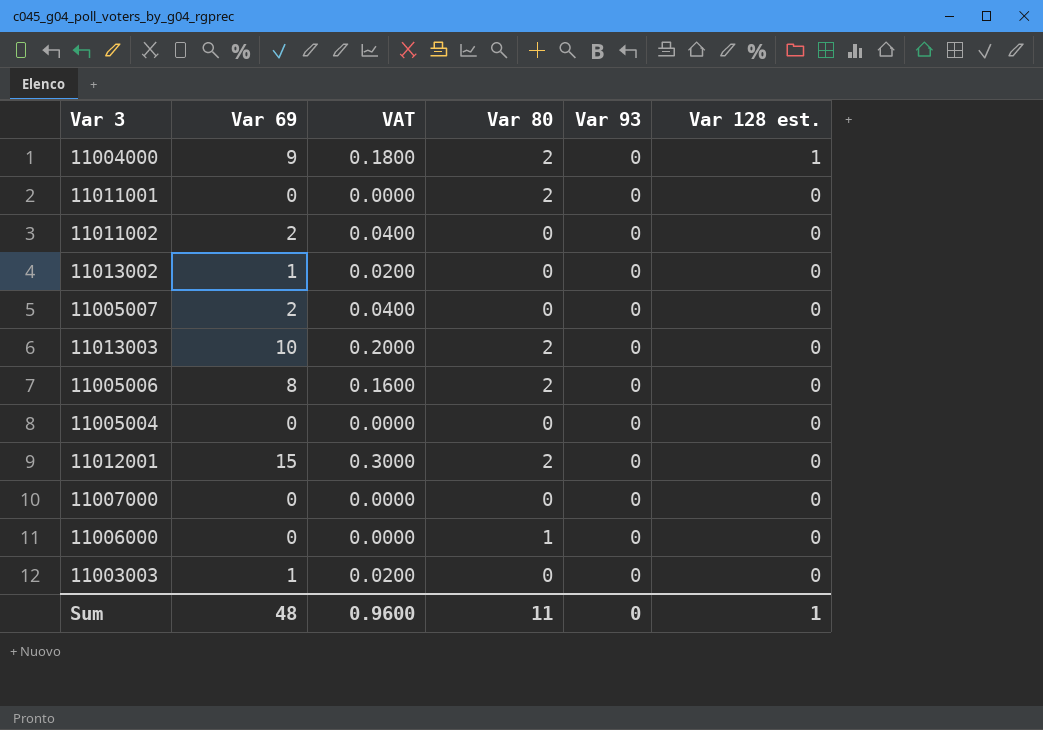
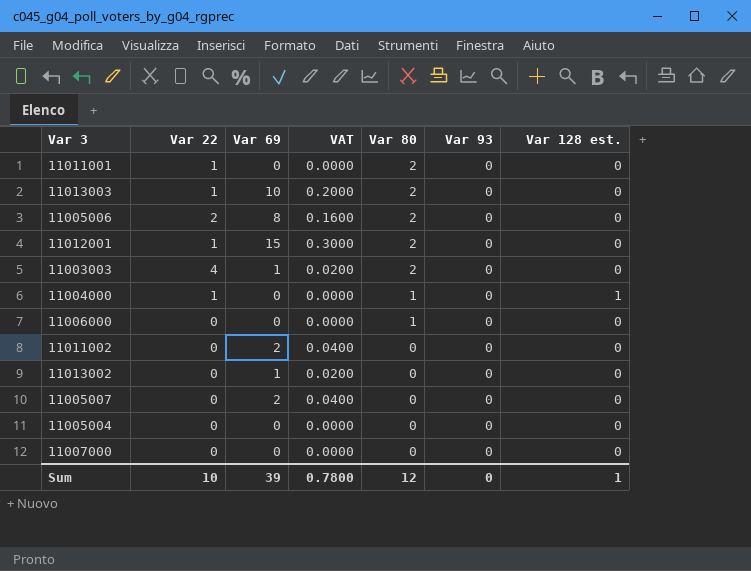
row order: Var 128 est. descending -> Var 80 descending
column Var 22 | position: none -> 2
11003003 | Var 80: 0 -> 2
11004000 | Var 69: 9 -> 0
11004000 | VAT: 0.1800 -> 0.0000
11004000 | Var 80: 2 -> 1
Sum | Var 69: 48 -> 39
Sum | VAT: 0.9600 -> 0.7800
Sum | Var 80: 11 -> 12

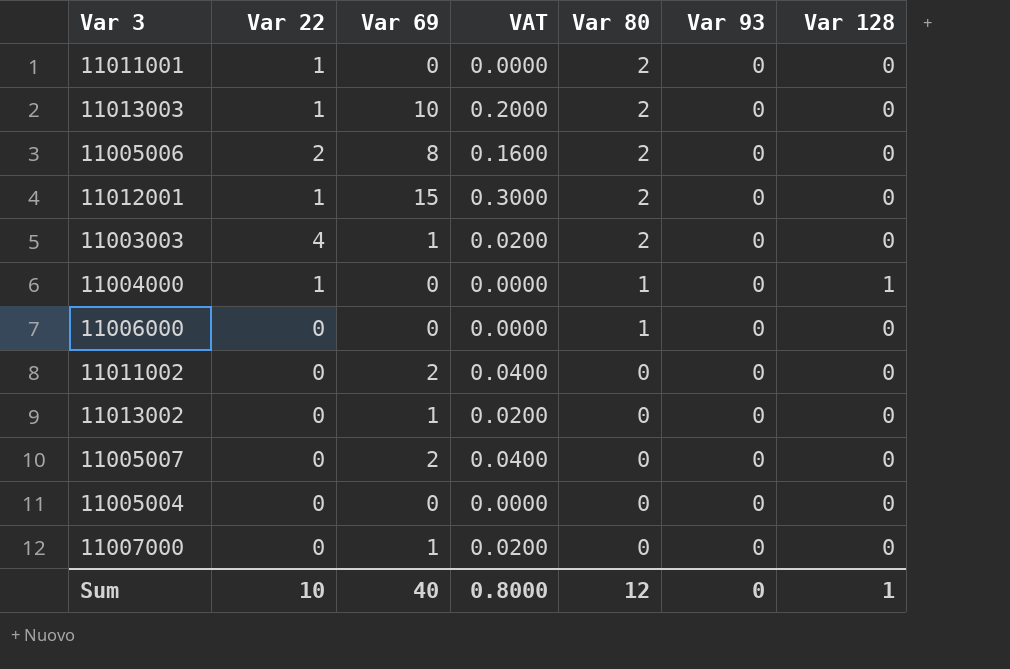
column name: Var 128 est. -> Var 128
11007000 | Var 69: 0 -> 1
11007000 | VAT: 0.0000 -> 0.0200
Sum | Var 69: 39 -> 40
Sum | VAT: 0.7800 -> 0.8000

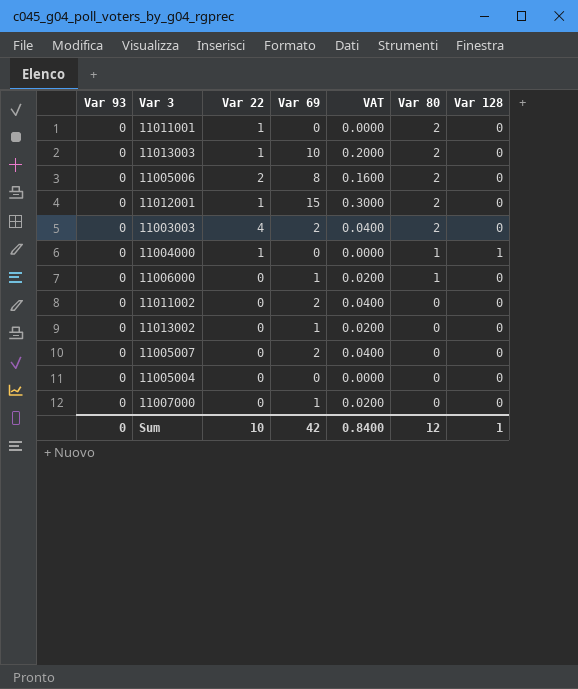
column Var 93 | position: 6 -> 1
11003003 | Var 69: 1 -> 2
11003003 | VAT: 0.0200 -> 0.0400
11006000 | Var 69: 0 -> 1
11006000 | VAT: 0.0000 -> 0.0200
Sum | Var 69: 40 -> 42
Sum | VAT: 0.8000 -> 0.8400

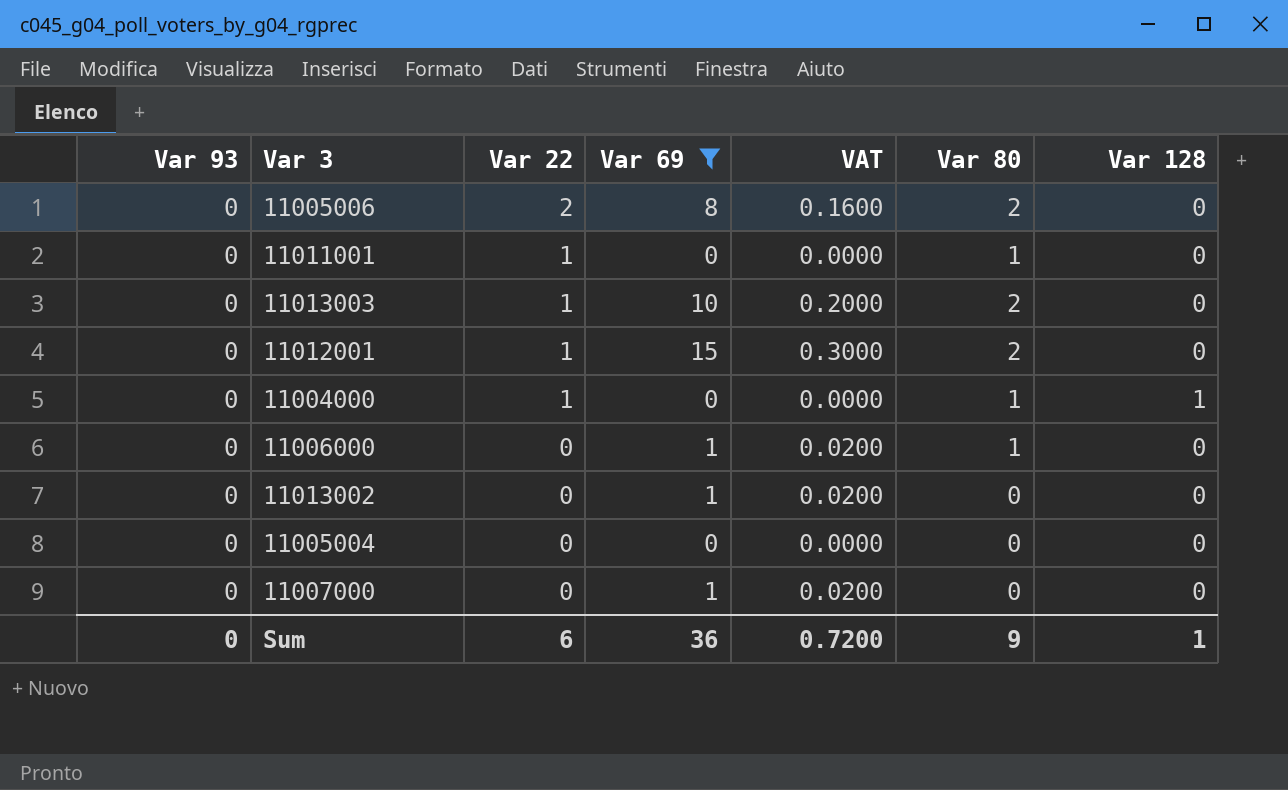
filter: none -> Var 69 != 2
row order: Var 80 descending -> Var 22 descending
11011001 | Var 80: 2 -> 1
Sum | Var 22: 10 -> 6
Sum | Var 69: 42 -> 36
Sum | VAT: 0.8400 -> 0.7200
Sum | Var 80: 12 -> 9

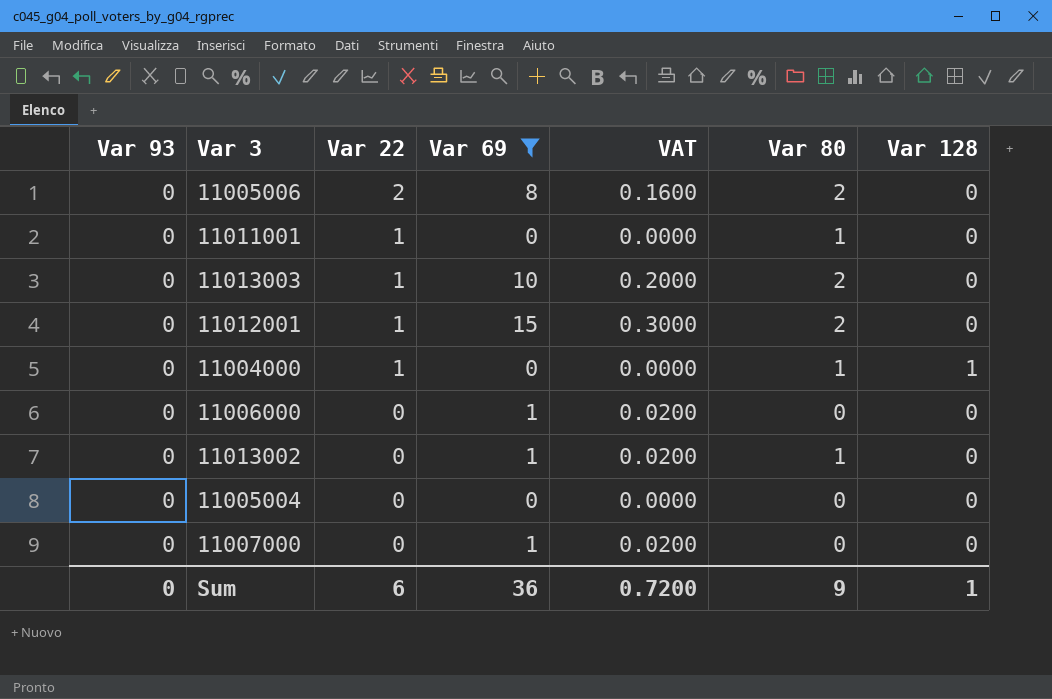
11006000 | Var 80: 1 -> 0
11013002 | Var 80: 0 -> 1

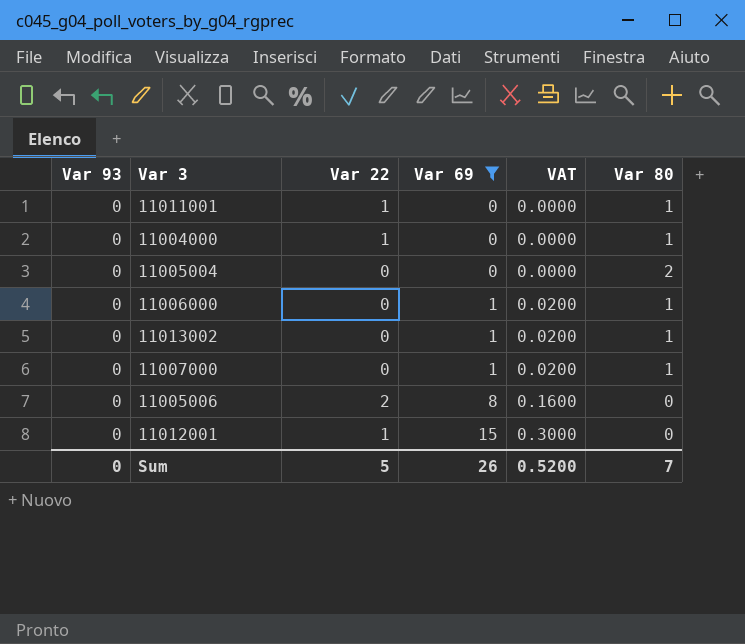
row order: Var 22 descending -> Var 69 ascending
column Var 128 | position: 7 -> none
row 11013003: 0 | 1 | 10 | 0.2000 | 2 | 0 -> none
11005004 | Var 80: 0 -> 2
11006000 | Var 80: 0 -> 1
11007000 | Var 80: 0 -> 1
11005006 | Var 80: 2 -> 0
11012001 | Var 80: 2 -> 0
Sum | Var 22: 6 -> 5
Sum | Var 69: 36 -> 26
Sum | VAT: 0.7200 -> 0.5200
Sum | Var 80: 9 -> 7

